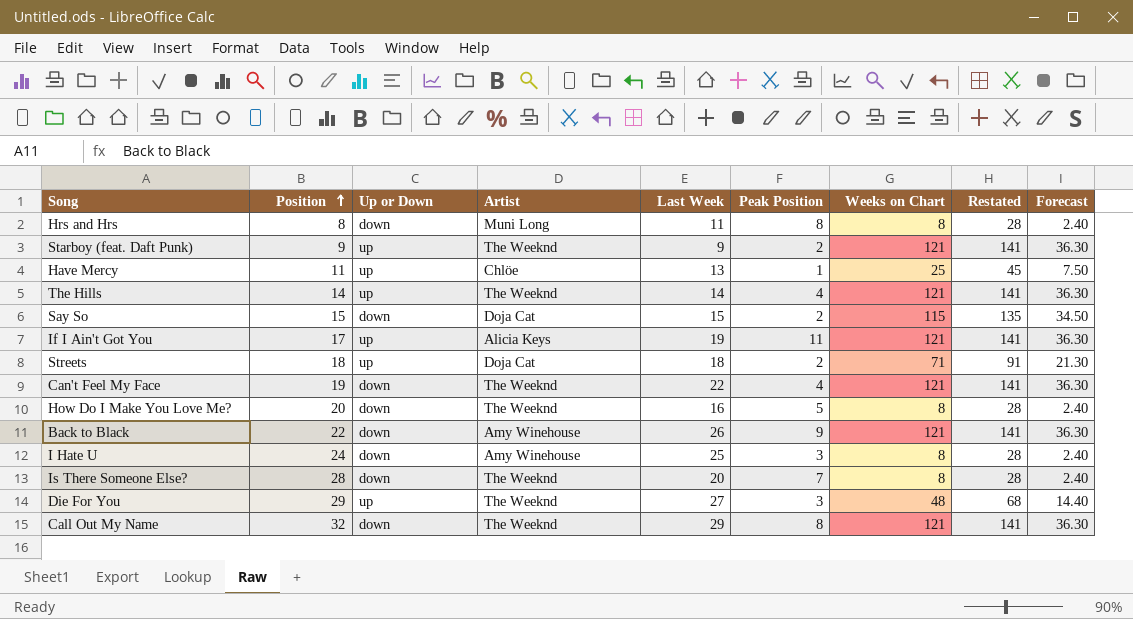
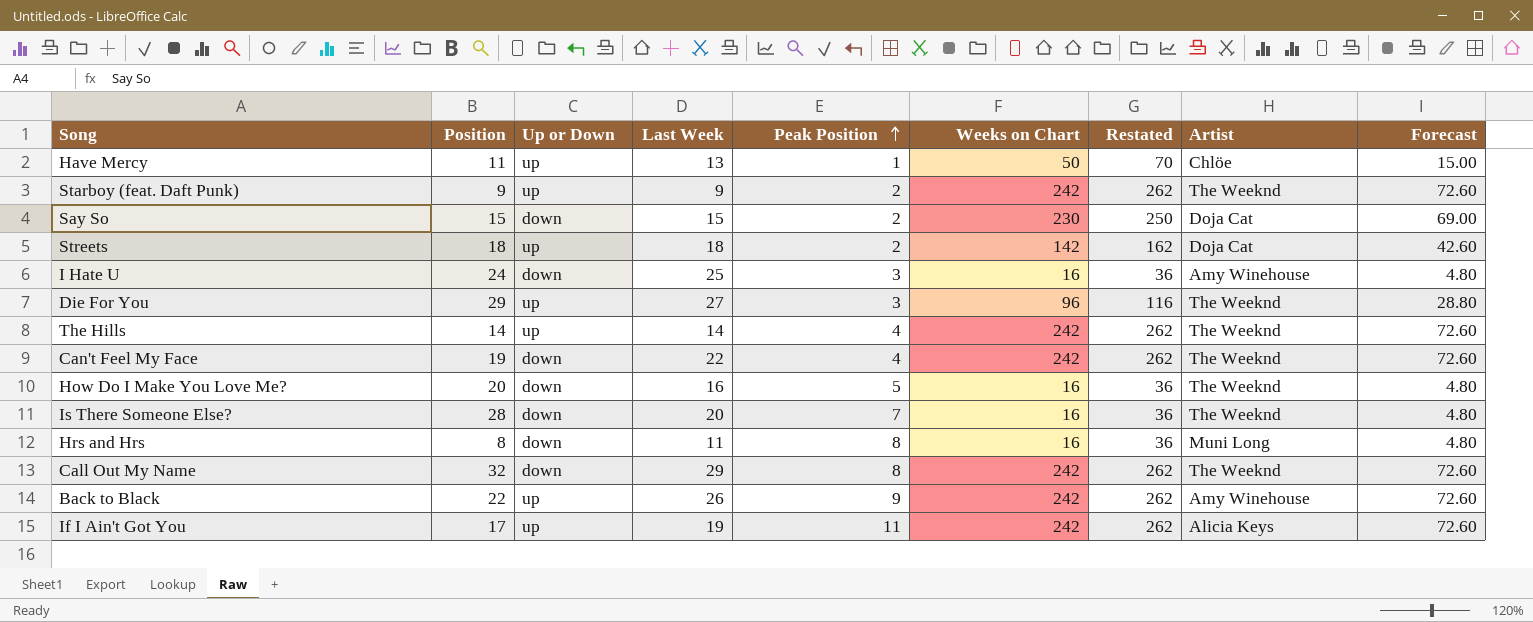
row order: Position ascending -> Peak Position ascending
column Artist | position: 4 -> 8
Have Mercy | Weeks on Chart: 25 -> 50
Have Mercy | Restated: 45 -> 70
Have Mercy | Forecast: 7.50 -> 15.00
Starboy (feat. Daft Punk) | Weeks on Chart: 121 -> 242
Starboy (feat. Daft Punk) | Restated: 141 -> 262
Starboy (feat. Daft Punk) | Forecast: 36.30 -> 72.60
Say So | Weeks on Chart: 115 -> 230
Say So | Restated: 135 -> 250
Say So | Forecast: 34.50 -> 69.00
Streets | Weeks on Chart: 71 -> 142
Streets | Restated: 91 -> 162
Streets | Forecast: 21.30 -> 42.60
I Hate U | Weeks on Chart: 8 -> 16
I Hate U | Restated: 28 -> 36
I Hate U | Forecast: 2.40 -> 4.80
Die For You | Weeks on Chart: 48 -> 96
Die For You | Restated: 68 -> 116
Die For You | Forecast: 14.40 -> 28.80
The Hills | Weeks on Chart: 121 -> 242
The Hills | Restated: 141 -> 262
The Hills | Forecast: 36.30 -> 72.60
Can't Feel My Face | Weeks on Chart: 121 -> 242
Can't Feel My Face | Restated: 141 -> 262
Can't Feel My Face | Forecast: 36.30 -> 72.60
How Do I Make You Love Me? | Weeks on Chart: 8 -> 16
How Do I Make You Love Me? | Restated: 28 -> 36
How Do I Make You Love Me? | Forecast: 2.40 -> 4.80
Is There Someone Else? | Weeks on Chart: 8 -> 16
Is There Someone Else? | Restated: 28 -> 36
Is There Someone Else? | Forecast: 2.40 -> 4.80
Hrs and Hrs | Weeks on Chart: 8 -> 16
Hrs and Hrs | Restated: 28 -> 36
Hrs and Hrs | Forecast: 2.40 -> 4.80
Call Out My Name | Weeks on Chart: 121 -> 242
Call Out My Name | Restated: 141 -> 262
Call Out My Name | Forecast: 36.30 -> 72.60
Back to Black | Up or Down: down -> up
Back to Black | Weeks on Chart: 121 -> 242
Back to Black | Restated: 141 -> 262
Back to Black | Forecast: 36.30 -> 72.60
If I Ain't Got You | Weeks on Chart: 121 -> 242
If I Ain't Got You | Restated: 141 -> 262
If I Ain't Got You | Forecast: 36.30 -> 72.60

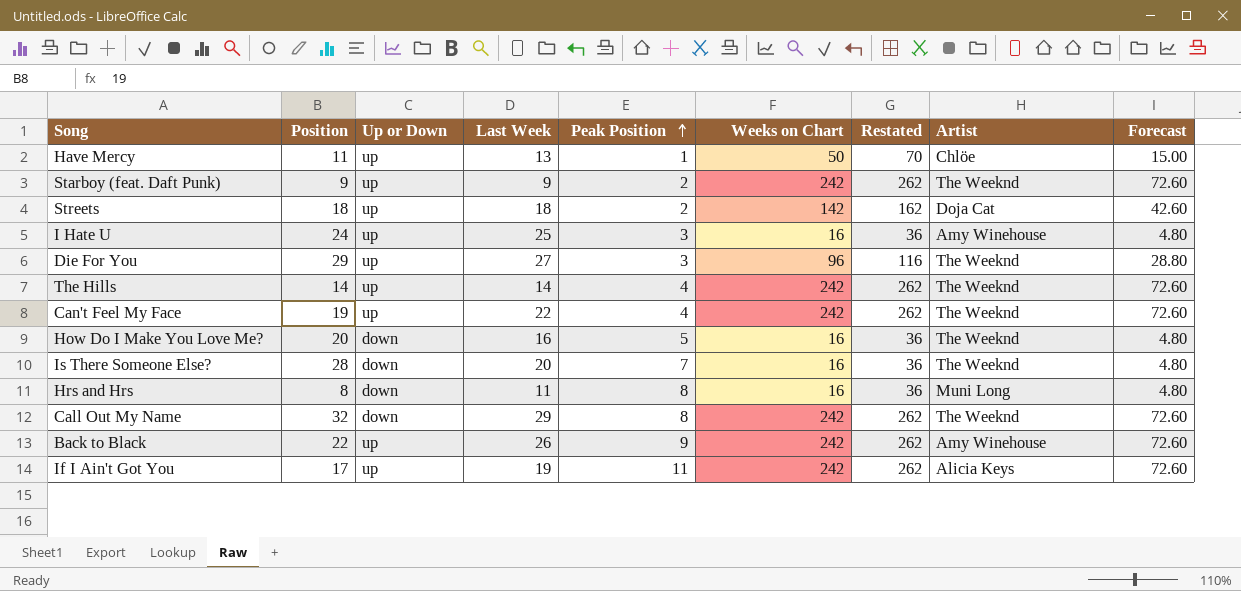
row Say So: 15 | down | 15 | 2 | 230 | 250 | Doja Cat | 69.00 -> none
I Hate U | Up or Down: down -> up
Can't Feel My Face | Up or Down: down -> up

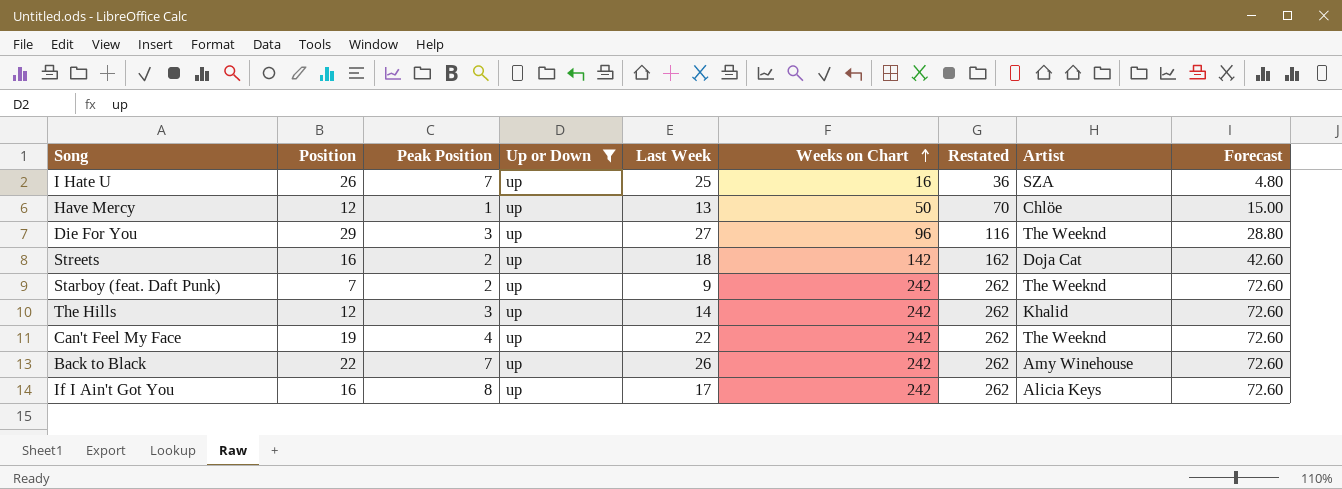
filter: none -> Up or Down = up
row order: Peak Position ascending -> Weeks on Chart ascending
column Peak Position | position: 5 -> 3
I Hate U | Position: 24 -> 26
I Hate U | Peak Position: 3 -> 7
I Hate U | Artist: Amy Winehouse -> SZA
Have Mercy | Position: 11 -> 12
Streets | Position: 18 -> 16
Starboy (feat. Daft Punk) | Position: 9 -> 7
The Hills | Position: 14 -> 12
The Hills | Peak Position: 4 -> 3
The Hills | Artist: The Weeknd -> Khalid
Back to Black | Peak Position: 9 -> 7
If I Ain't Got You | Position: 17 -> 16
If I Ain't Got You | Peak Position: 11 -> 8
If I Ain't Got You | Last Week: 19 -> 17

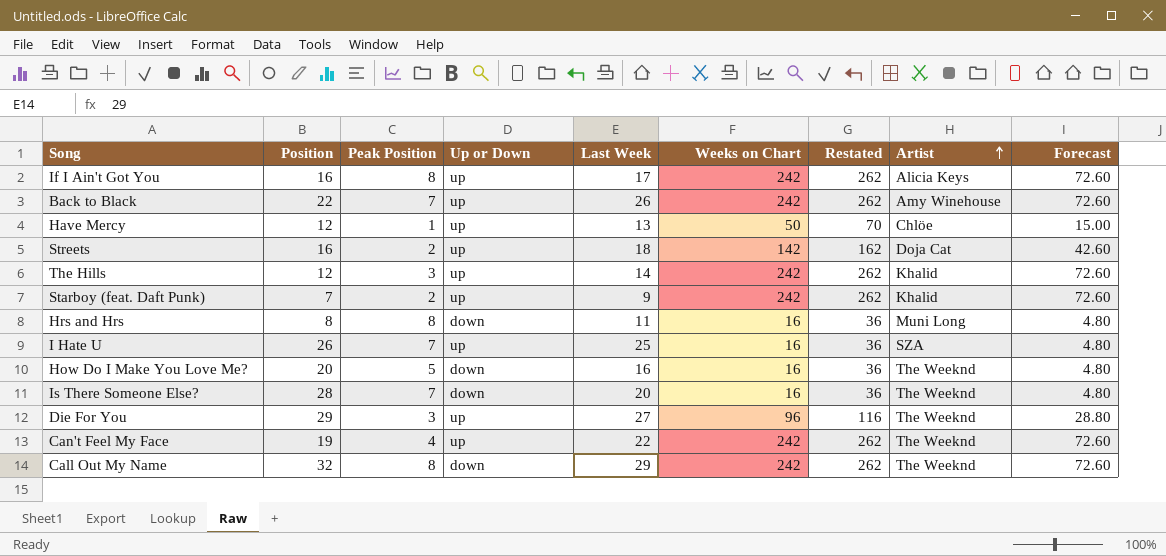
filter: Up or Down = up -> none
row order: Weeks on Chart ascending -> Artist ascending
Starboy (feat. Daft Punk) | Artist: The Weeknd -> Khalid

